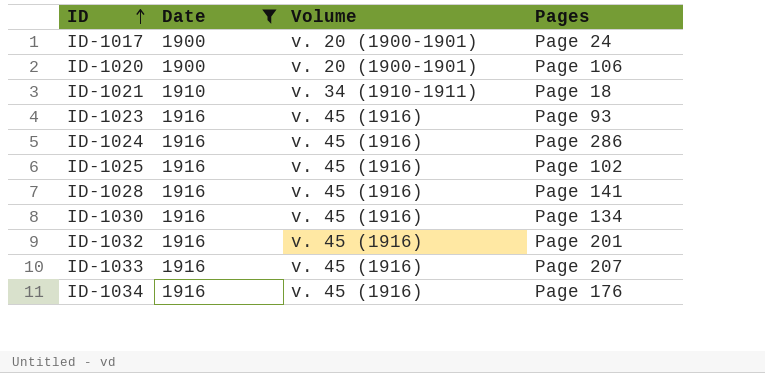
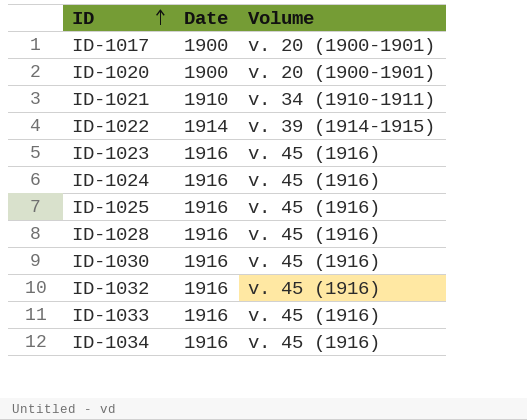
filter: Date != 1914 -> none
column Pages | position: 4 -> none

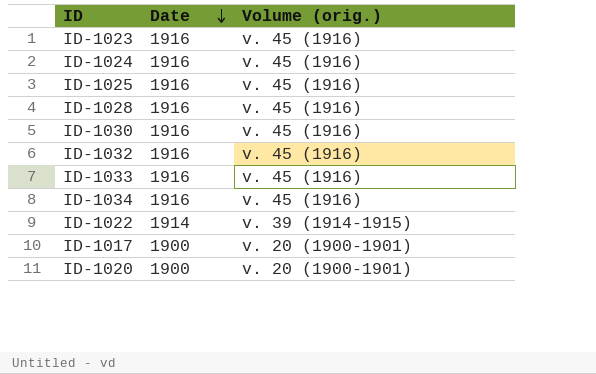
row order: ID ascending -> Date descending
column name: Volume -> Volume (orig.)
row ID-1021: 1910 | v. 34 (1910-1911) -> none

